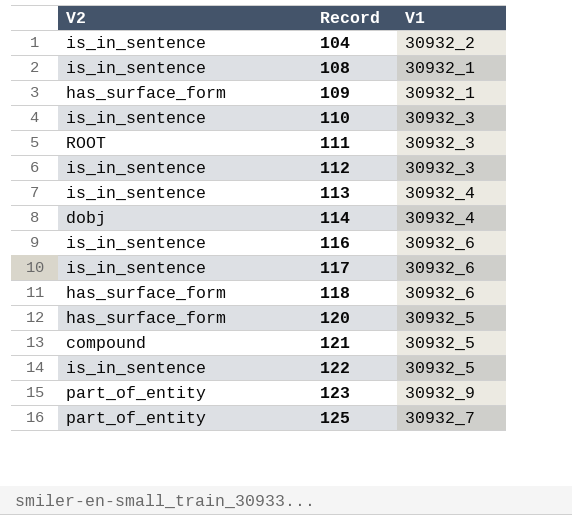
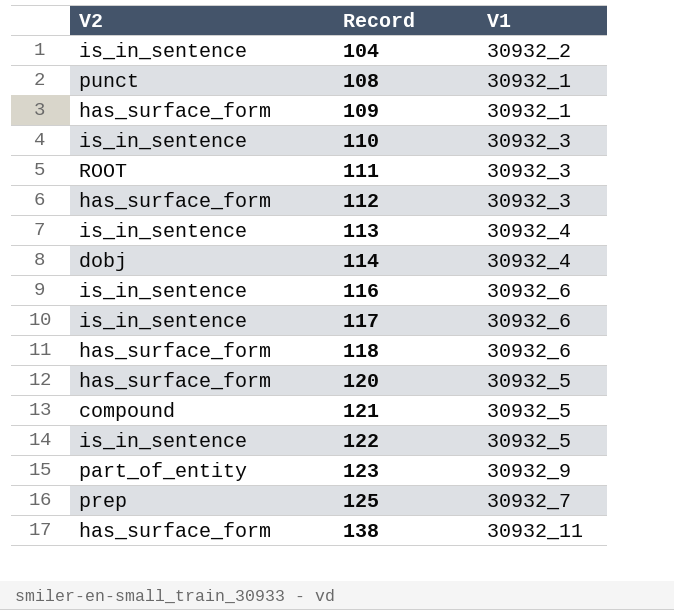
108 | V2: is_in_sentence -> punct
112 | V2: is_in_sentence -> has_surface_form
125 | V2: part_of_entity -> prep
row 138: none -> has_surface_form | 30932_11

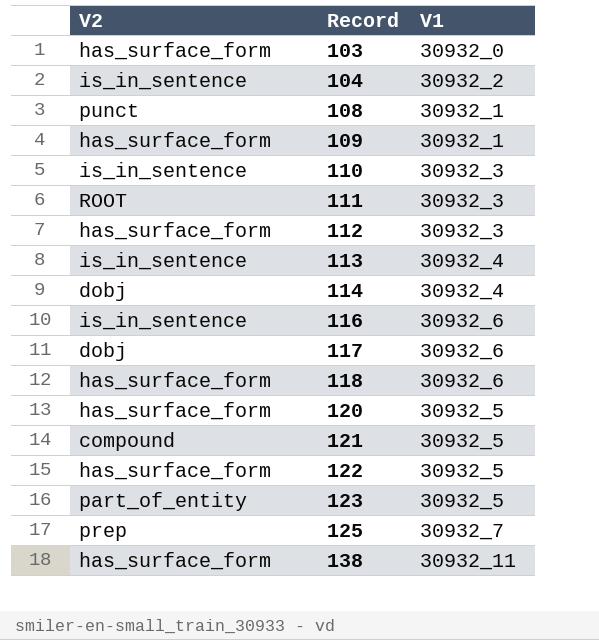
row 103: none -> has_surface_form | 30932_0
117 | V2: is_in_sentence -> dobj
122 | V2: is_in_sentence -> has_surface_form
123 | V1: 30932_9 -> 30932_5

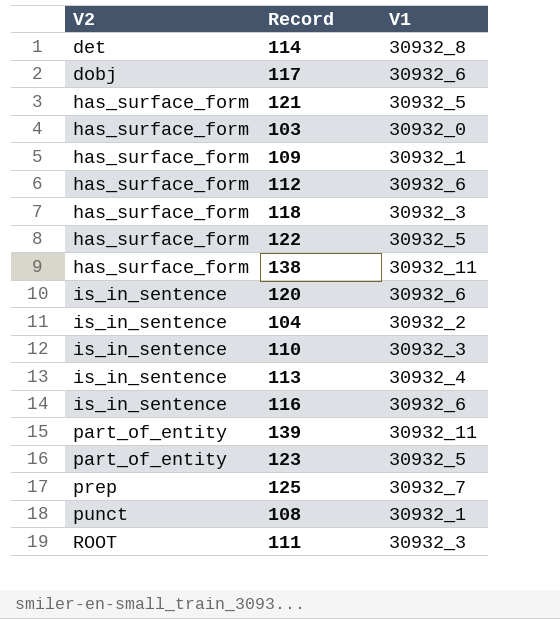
row order: Record ascending -> V2 ascending
114 | V2: dobj -> det
114 | V1: 30932_4 -> 30932_8
121 | V2: compound -> has_surface_form
112 | V1: 30932_3 -> 30932_6
118 | V1: 30932_6 -> 30932_3
120 | V2: has_surface_form -> is_in_sentence
120 | V1: 30932_5 -> 30932_6
row 139: none -> part_of_entity | 30932_11

